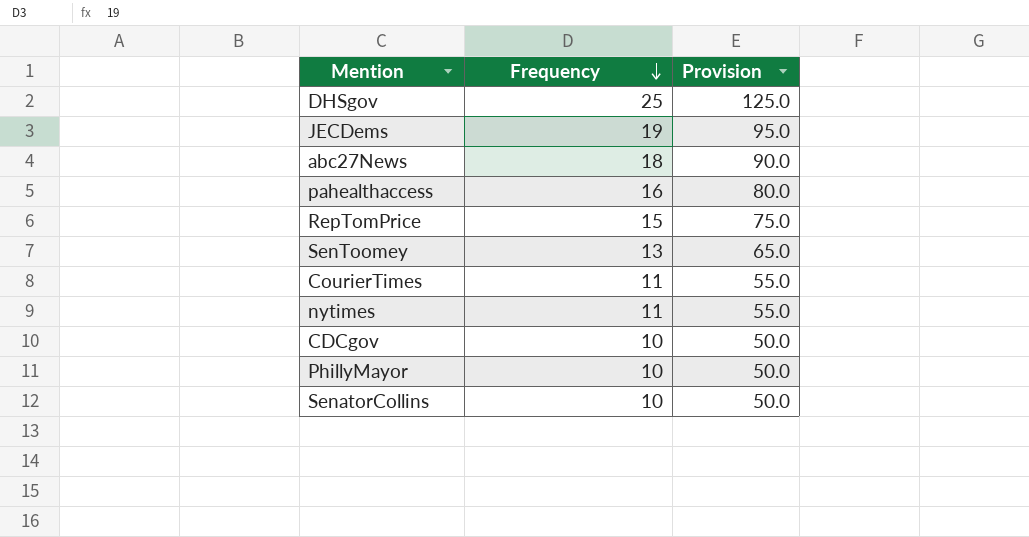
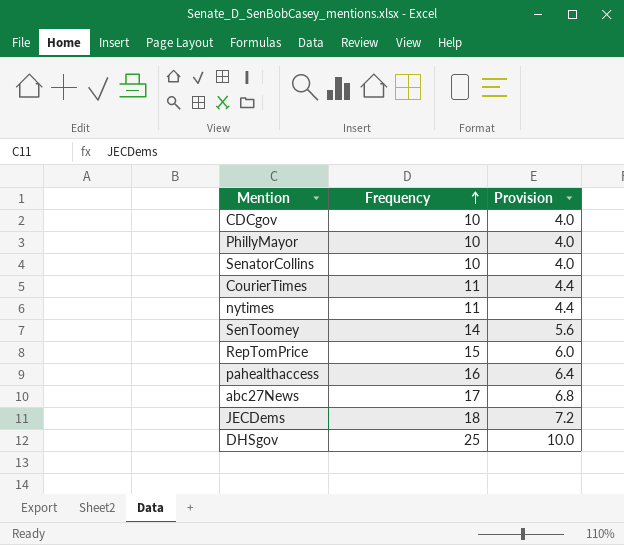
row order: Frequency descending -> Frequency ascending
column Provision | formula: [Frequency] * 5 -> [Frequency] * 0.4
SenToomey | Frequency: 13 -> 14
abc27News | Frequency: 18 -> 17
JECDems | Frequency: 19 -> 18

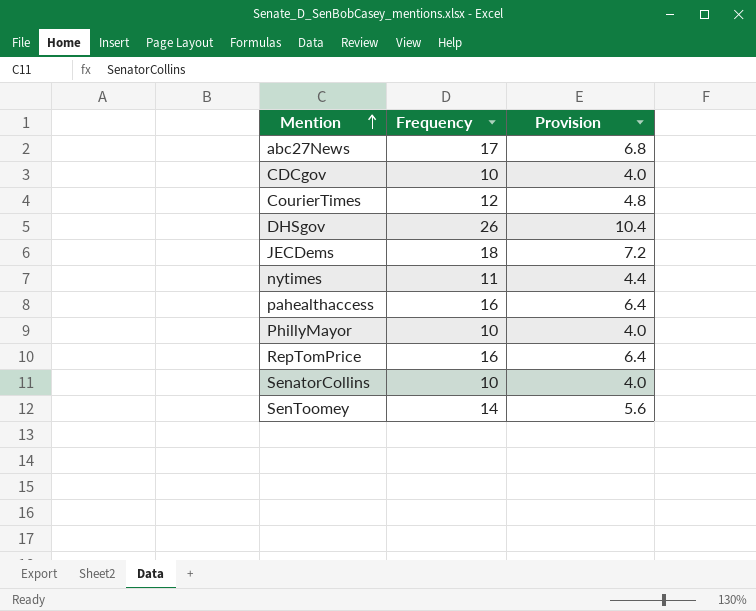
row order: Frequency ascending -> Mention ascending
CourierTimes | Frequency: 11 -> 12
CourierTimes | Provision: 4.4 -> 4.8
DHSgov | Frequency: 25 -> 26
DHSgov | Provision: 10.0 -> 10.4
RepTomPrice | Frequency: 15 -> 16
RepTomPrice | Provision: 6.0 -> 6.4

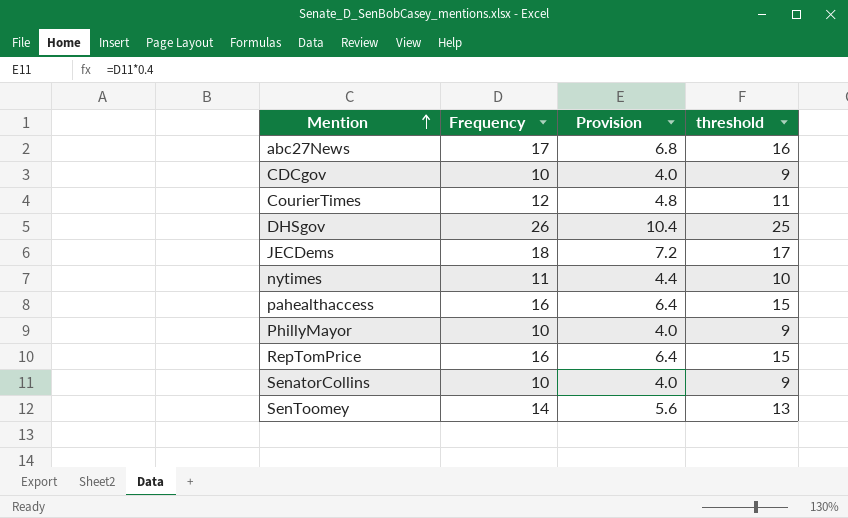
column threshold | formula: none -> [Frequency] - 1

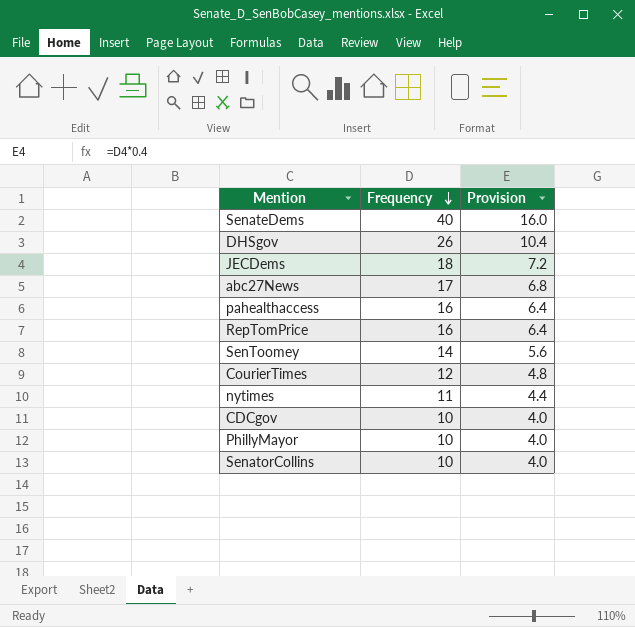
row order: Mention ascending -> Frequency descending
column threshold | formula: [Frequency] - 1 -> none
row SenateDems: none -> 40 | 16.0

